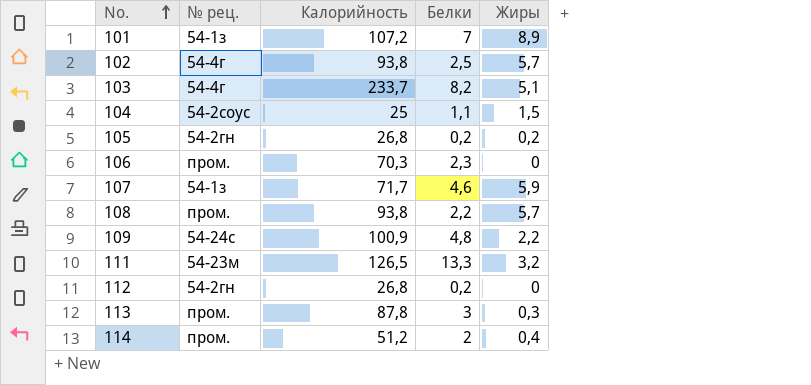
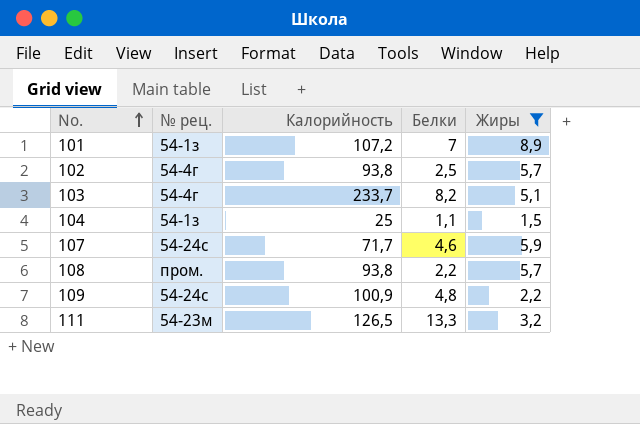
filter: none -> Жиры >= 1,5
104 | № рец.: 54-2соус -> 54-1з
107 | № рец.: 54-1з -> 54-24с

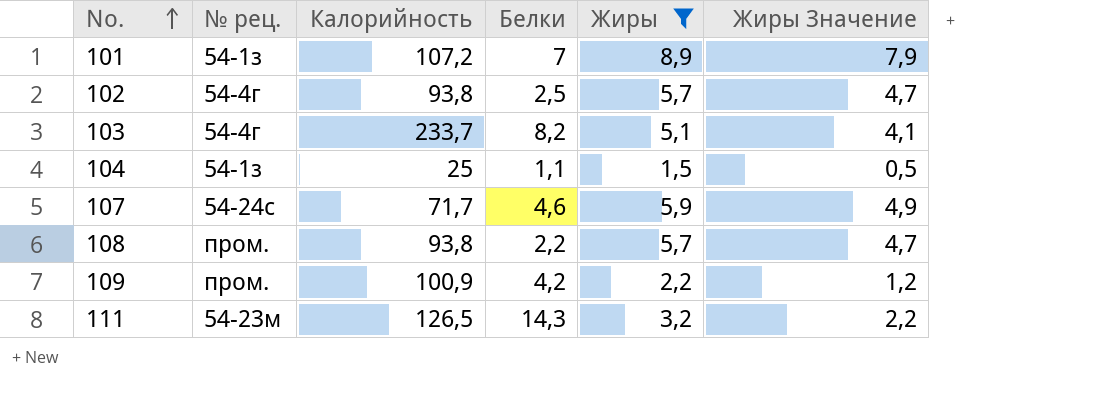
column Жиры Значение | formula: none -> [Жиры] - 1
109 | № рец.: 54-24с -> пром.
109 | Белки: 4,8 -> 4,2
111 | Белки: 13,3 -> 14,3

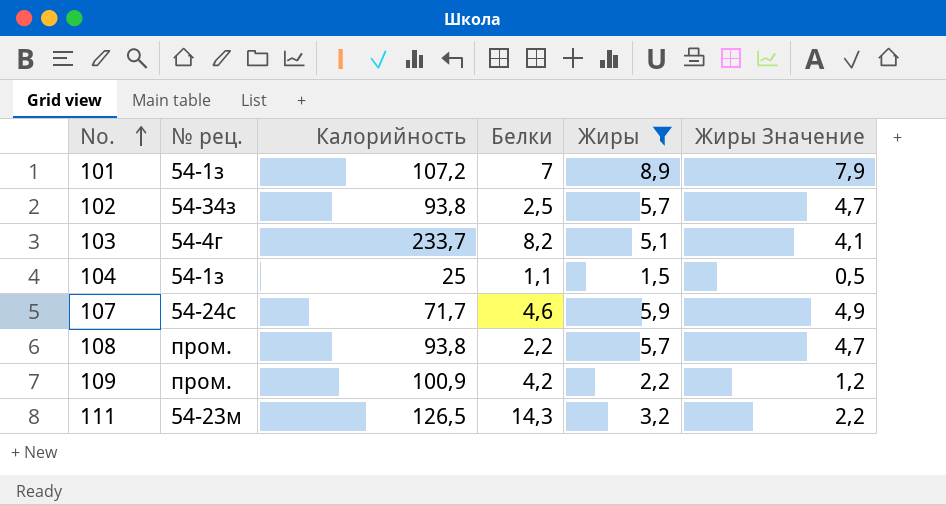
102 | № рец.: 54-4г -> 54-34з

